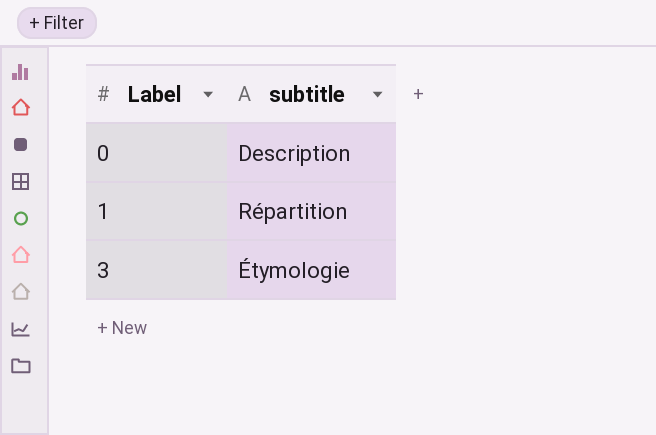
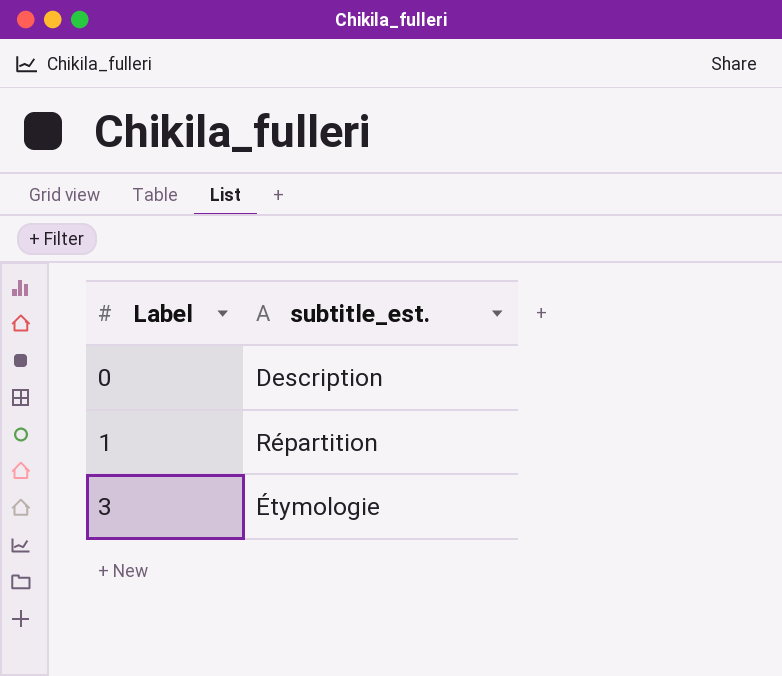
column name: subtitle -> subtitle_est.

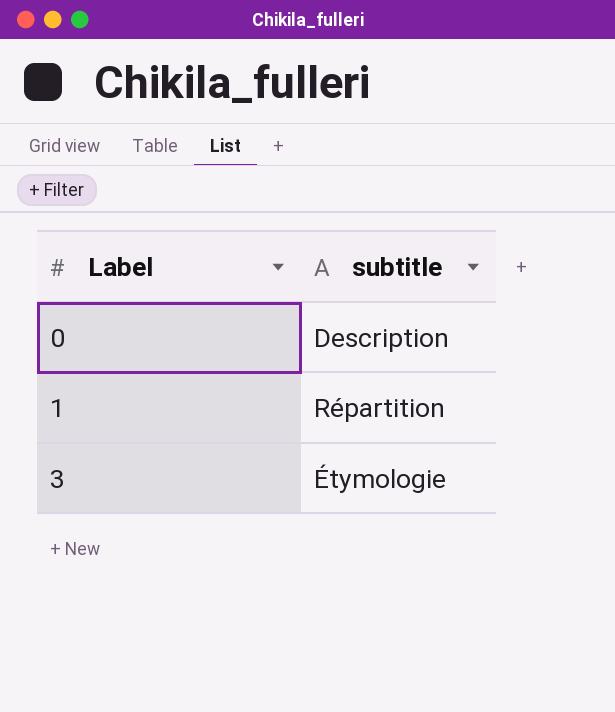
column name: subtitle_est. -> subtitle

